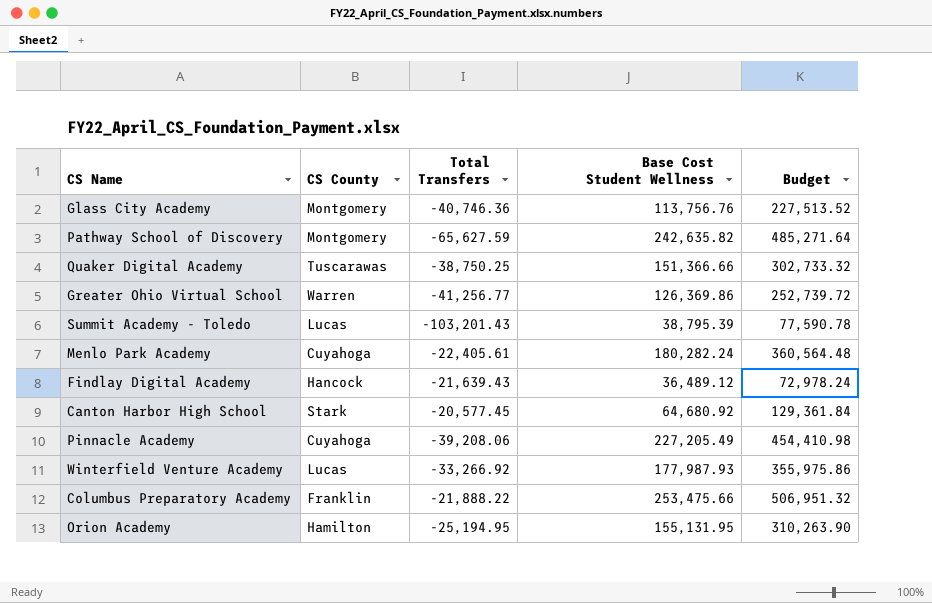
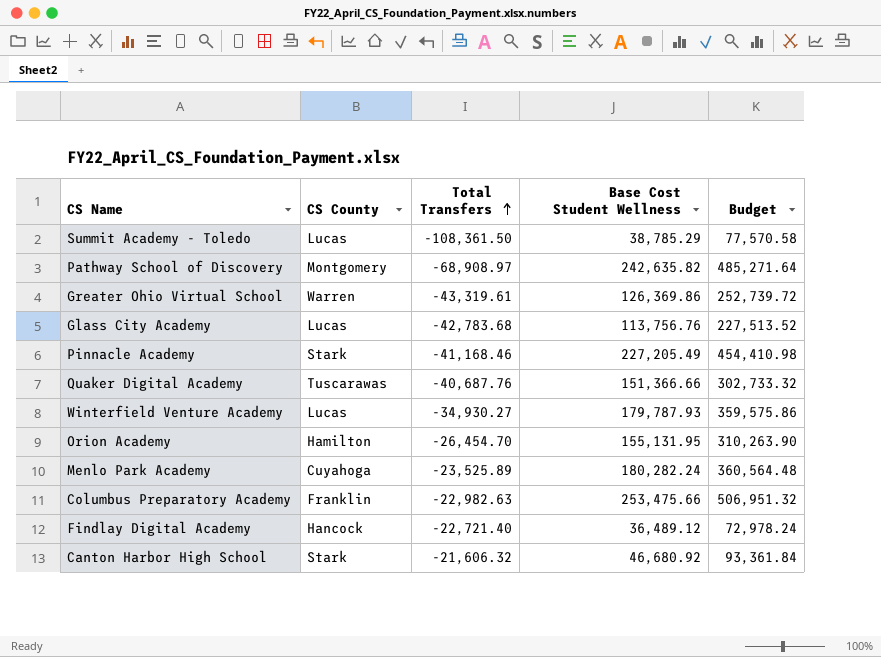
row order: none -> Total Transfers ascending
Summit Academy - Toledo | Total Transfers: -103,201.43 -> -108,361.50
Summit Academy - Toledo | Base Cost Student Wellness: 38,795.39 -> 38,785.29
Summit Academy - Toledo | Budget: 77,590.78 -> 77,570.58
Pathway School of Discovery | Total Transfers: -65,627.59 -> -68,908.97
Greater Ohio Virtual School | Total Transfers: -41,256.77 -> -43,319.61
Glass City Academy | CS County: Montgomery -> Lucas
Glass City Academy | Total Transfers: -40,746.36 -> -42,783.68
Pinnacle Academy | CS County: Cuyahoga -> Stark
Pinnacle Academy | Total Transfers: -39,208.06 -> -41,168.46
Quaker Digital Academy | Total Transfers: -38,750.25 -> -40,687.76
Winterfield Venture Academy | Total Transfers: -33,266.92 -> -34,930.27
Winterfield Venture Academy | Base Cost Student Wellness: 177,987.93 -> 179,787.93
Winterfield Venture Academy | Budget: 355,975.86 -> 359,575.86
Orion Academy | Total Transfers: -25,194.95 -> -26,454.70
Menlo Park Academy | Total Transfers: -22,405.61 -> -23,525.89
Columbus Preparatory Academy | Total Transfers: -21,888.22 -> -22,982.63
Findlay Digital Academy | Total Transfers: -21,639.43 -> -22,721.40
Canton Harbor High School | Total Transfers: -20,577.45 -> -21,606.32
Canton Harbor High School | Base Cost Student Wellness: 64,680.92 -> 46,680.92
Canton Harbor High School | Budget: 129,361.84 -> 93,361.84

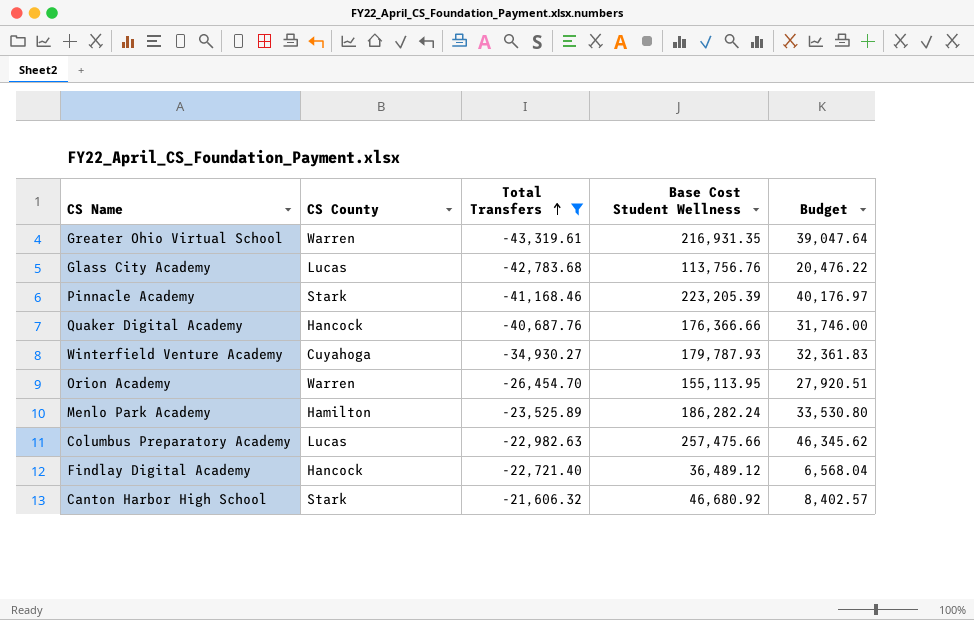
filter: none -> Total Transfers >= -43,319.61
column Budget | formula: [Base Cost Student Wellness] * 2 -> [Base Cost Student Wellness] * 0.18
Greater Ohio Virtual School | Base Cost Student Wellness: 126,369.86 -> 216,931.35
Pinnacle Academy | Base Cost Student Wellness: 227,205.49 -> 223,205.39
Quaker Digital Academy | CS County: Tuscarawas -> Hancock
Quaker Digital Academy | Base Cost Student Wellness: 151,366.66 -> 176,366.66
Winterfield Venture Academy | CS County: Lucas -> Cuyahoga
Orion Academy | CS County: Hamilton -> Warren
Orion Academy | Base Cost Student Wellness: 155,131.95 -> 155,113.95
Menlo Park Academy | CS County: Cuyahoga -> Hamilton
Menlo Park Academy | Base Cost Student Wellness: 180,282.24 -> 186,282.24
Columbus Preparatory Academy | CS County: Franklin -> Lucas
Columbus Preparatory Academy | Base Cost Student Wellness: 253,475.66 -> 257,475.66

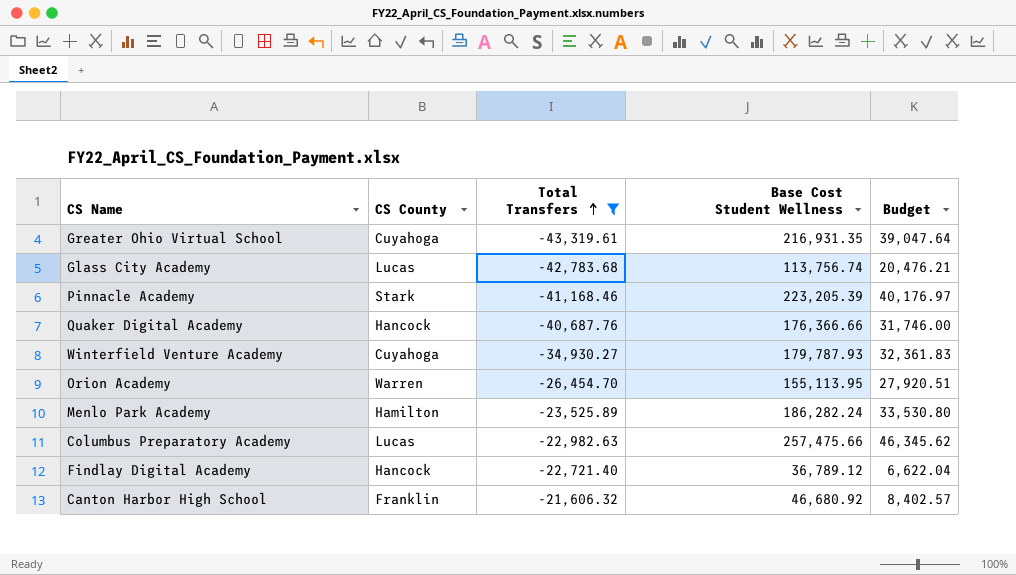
Greater Ohio Virtual School | CS County: Warren -> Cuyahoga
Glass City Academy | Base Cost Student Wellness: 113,756.76 -> 113,756.74
Glass City Academy | Budget: 20,476.22 -> 20,476.21
Findlay Digital Academy | Base Cost Student Wellness: 36,489.12 -> 36,789.12
Findlay Digital Academy | Budget: 6,568.04 -> 6,622.04
Canton Harbor High School | CS County: Stark -> Franklin

